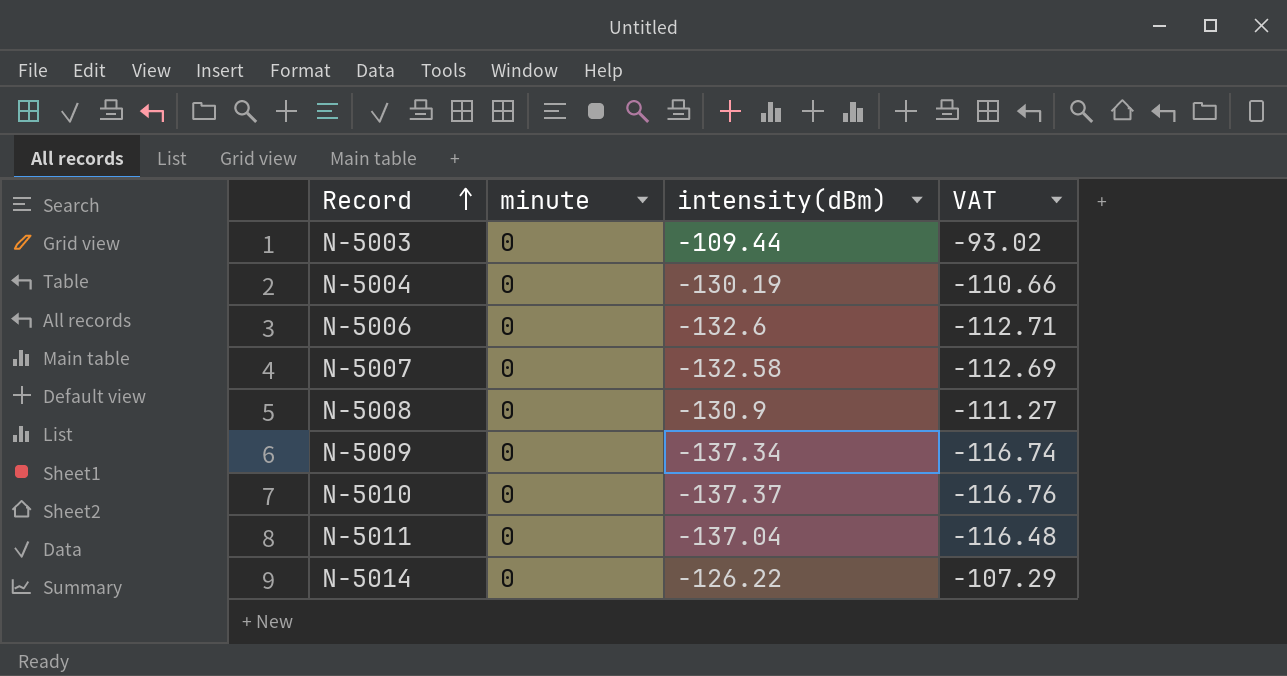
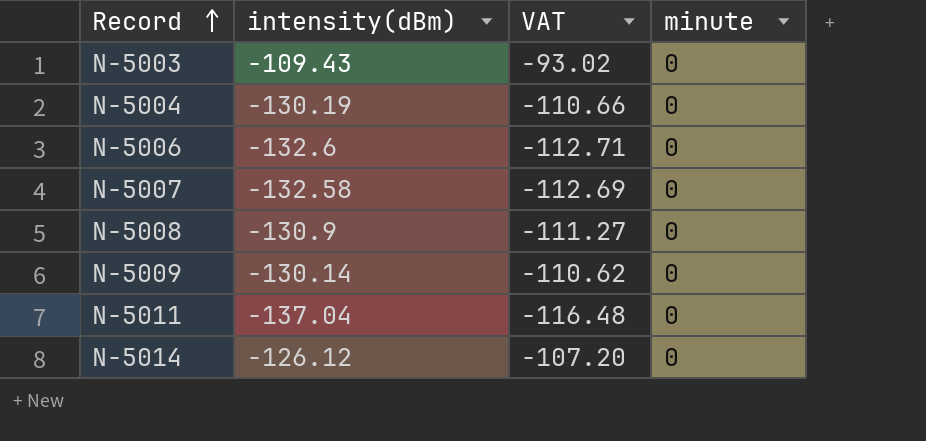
column minute | position: 2 -> 4
row N-5010: 0 | -137.37 | -116.76 -> none
N-5003 | intensity(dBm): -109.44 -> -109.43
N-5009 | intensity(dBm): -137.34 -> -130.14
N-5009 | VAT: -116.74 -> -110.62
N-5014 | intensity(dBm): -126.22 -> -126.12
N-5014 | VAT: -107.29 -> -107.20

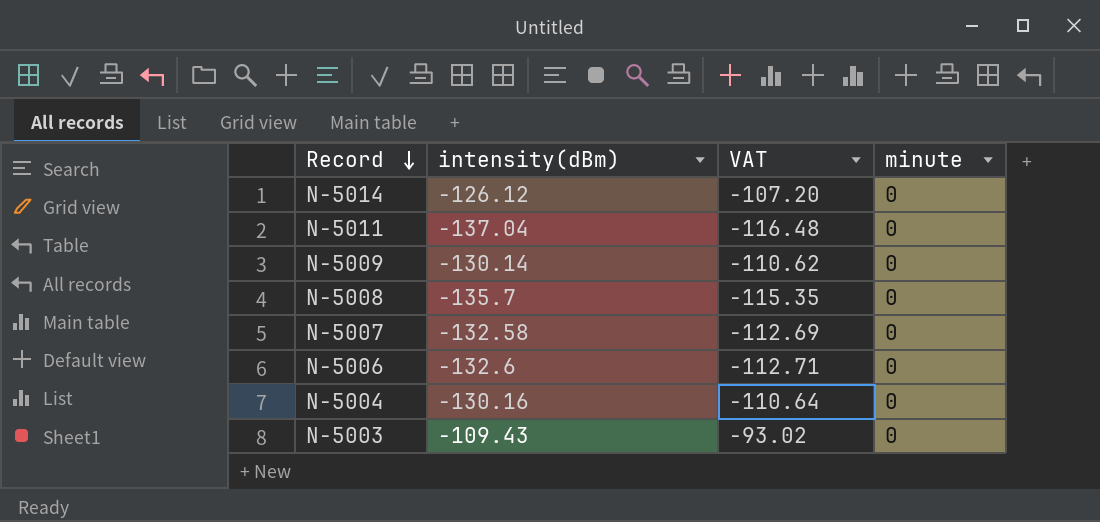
row order: Record ascending -> Record descending
N-5008 | intensity(dBm): -130.9 -> -135.7
N-5008 | VAT: -111.27 -> -115.35
N-5004 | intensity(dBm): -130.19 -> -130.16
N-5004 | VAT: -110.66 -> -110.64

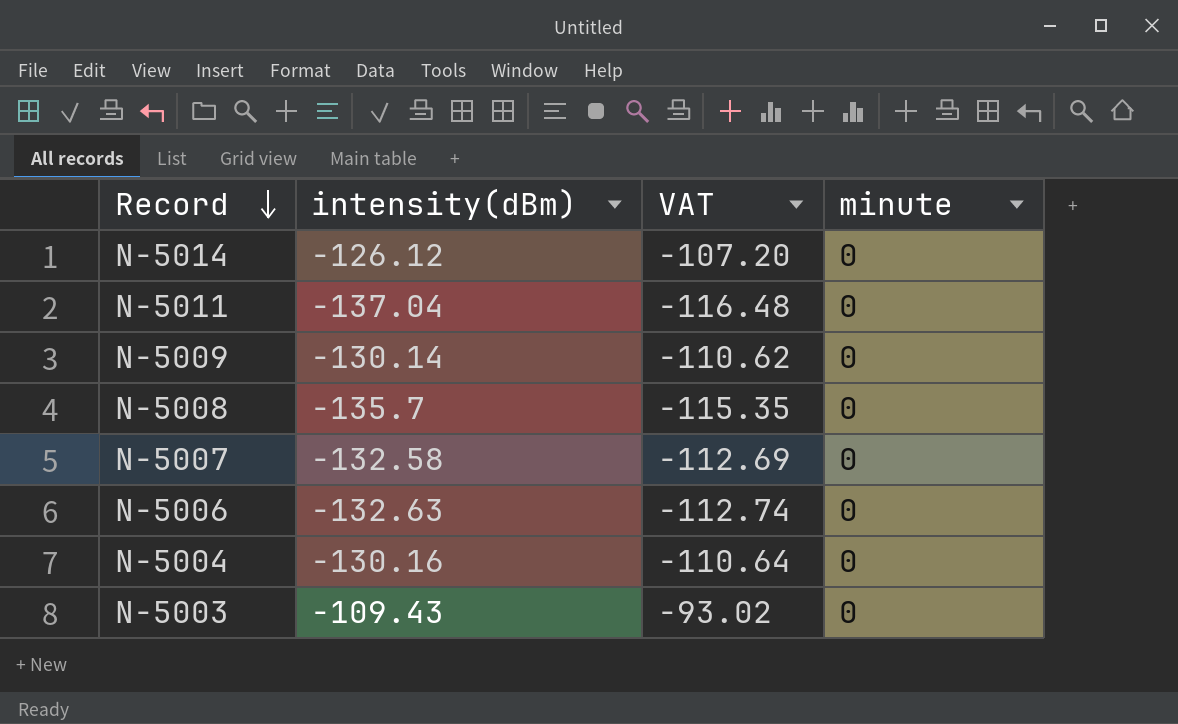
N-5006 | intensity(dBm): -132.6 -> -132.63
N-5006 | VAT: -112.71 -> -112.74

